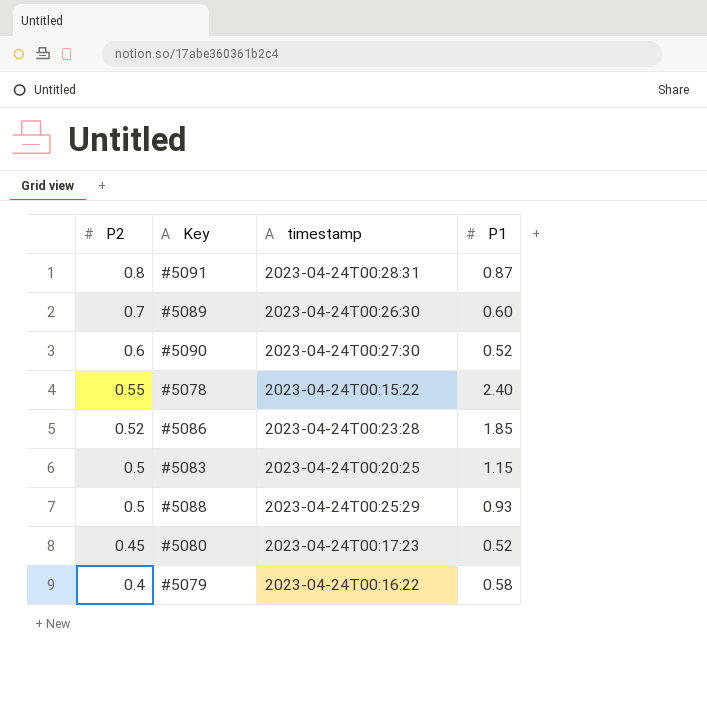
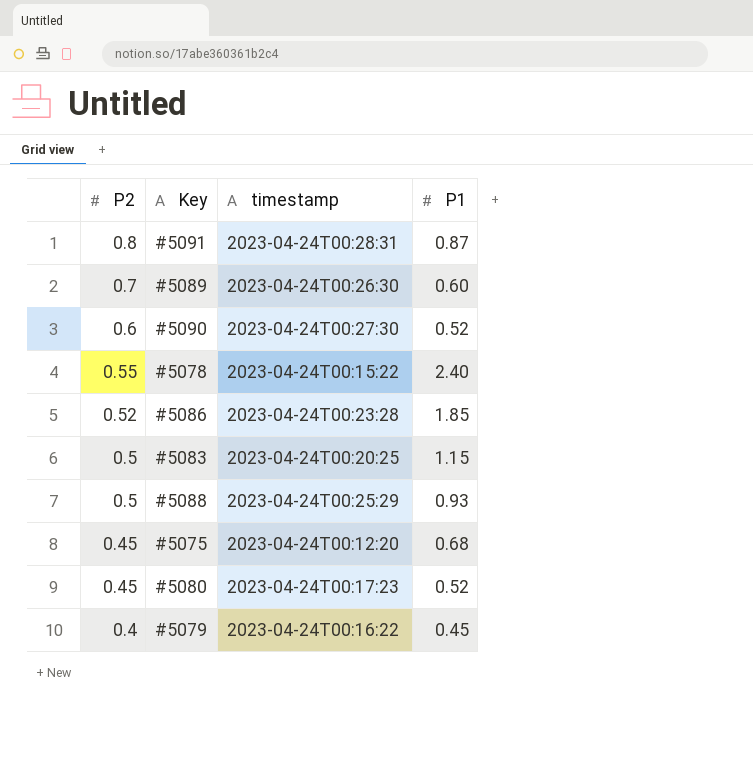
row #5075: none -> 0.45 | 2023-04-24T00:12:20 | 0.68
#5079 | P1: 0.58 -> 0.45

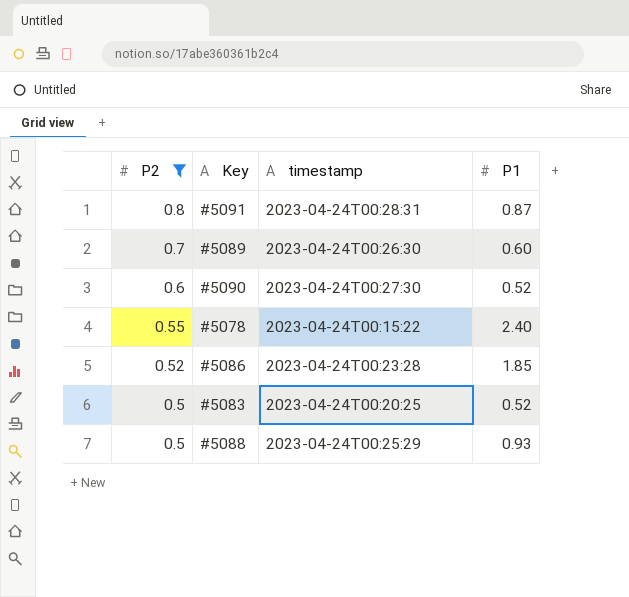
filter: none -> P2 >= 0.5
#5083 | P1: 1.15 -> 0.52

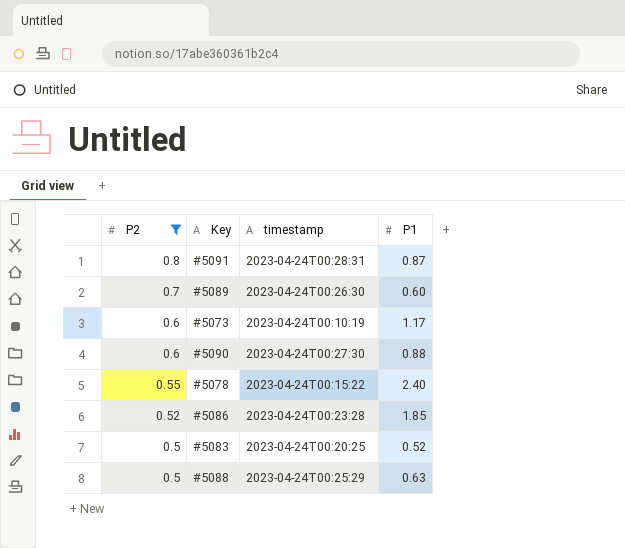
row #5073: none -> 0.6 | 2023-04-24T00:10:19 | 1.17
#5090 | P1: 0.52 -> 0.88
#5088 | P1: 0.93 -> 0.63

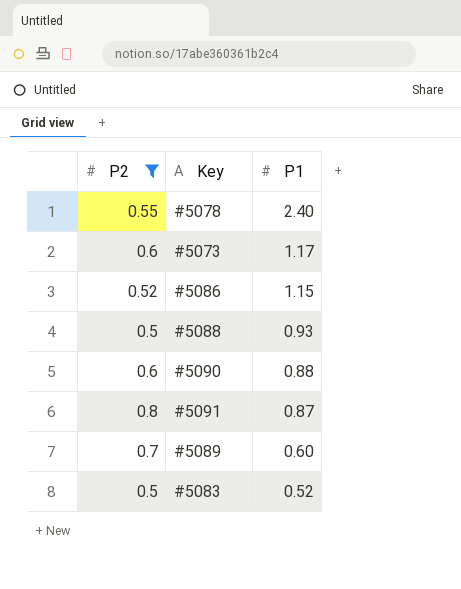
row order: P2 descending -> P1 descending
column timestamp | position: 3 -> none
#5086 | P1: 1.85 -> 1.15
#5088 | P1: 0.63 -> 0.93

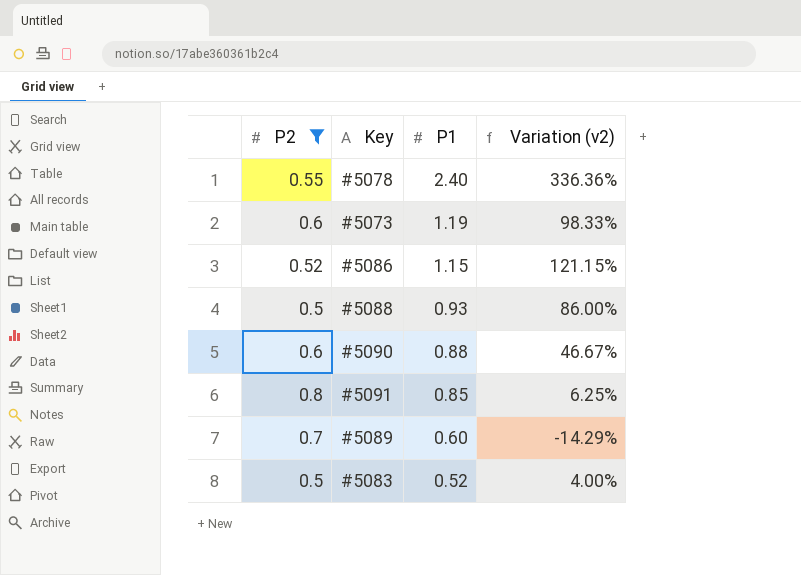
column Variation (v2) | formula: none -> ([P1] - [P2]) / [P2]
#5073 | P1: 1.17 -> 1.19
#5091 | P1: 0.87 -> 0.85

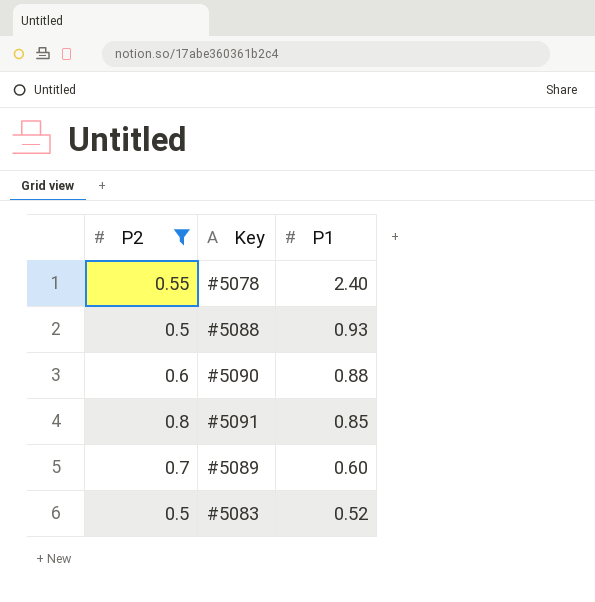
column Variation (v2) | formula: ([P1] - [P2]) / [P2] -> none
row #5073: 0.6 | 1.19 | 98.33% -> none
row #5086: 0.52 | 1.15 | 121.15% -> none

